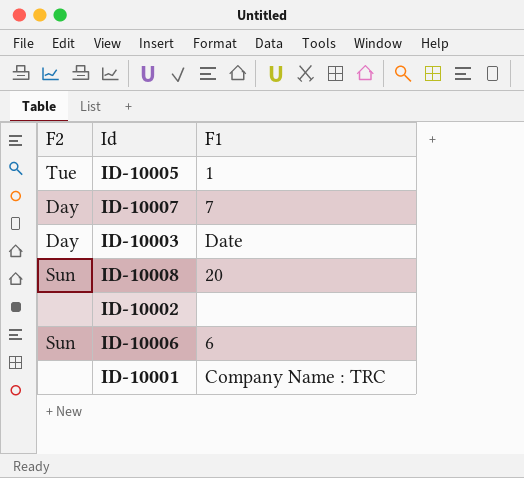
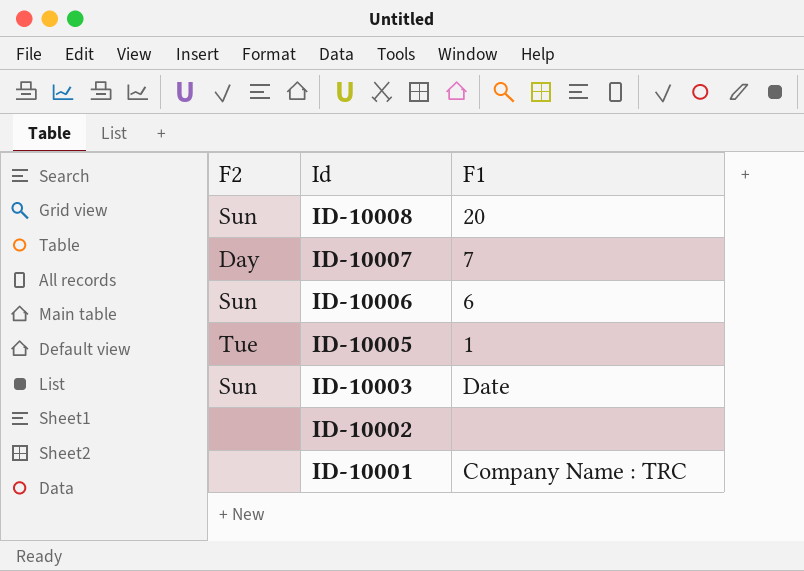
row order: none -> Id descending
ID-10003 | F2: Day -> Sun

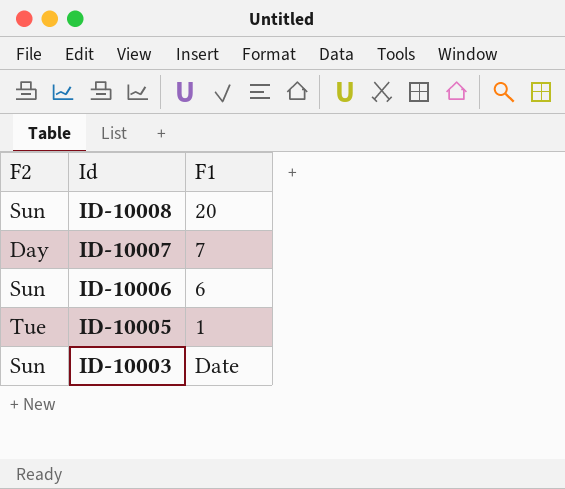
row ID-10002: none | none -> none
row ID-10001: none | Company Name : TRC -> none

